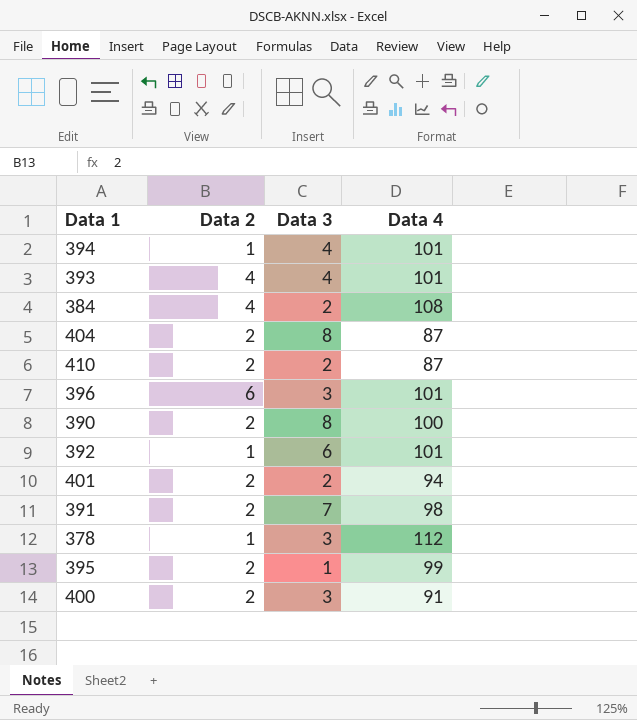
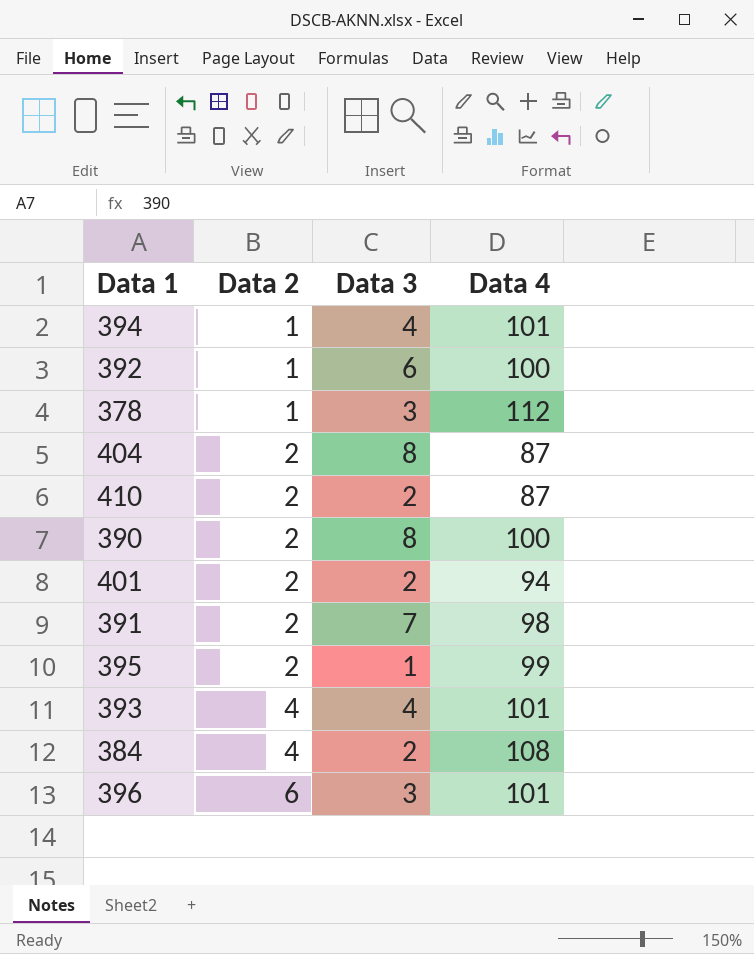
row order: none -> Data 2 ascending
row 400: 2 | 3 | 91 -> none
392 | Data 4: 101 -> 100

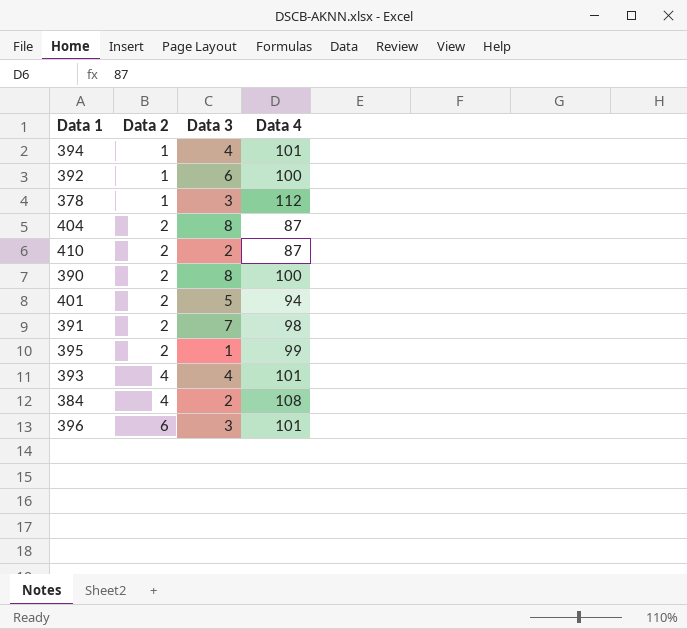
401 | Data 3: 2 -> 5

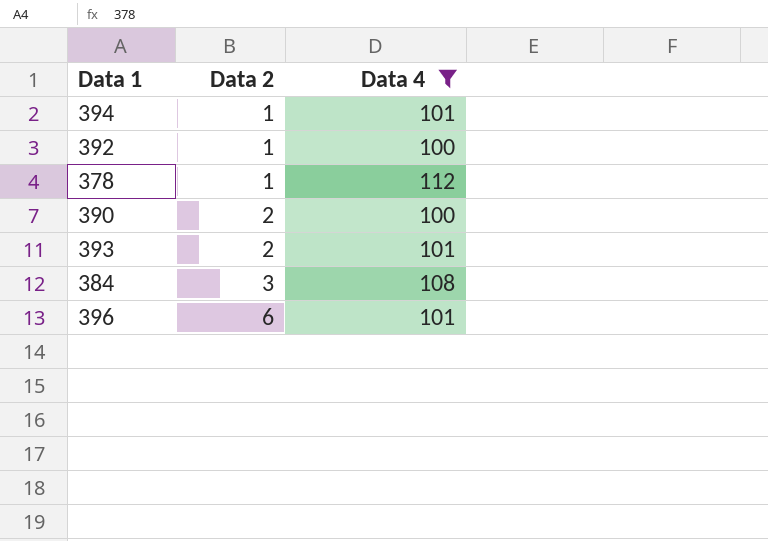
filter: none -> Data 4 >= 100
column Data 3 | position: 3 -> none
393 | Data 2: 4 -> 2
384 | Data 2: 4 -> 3

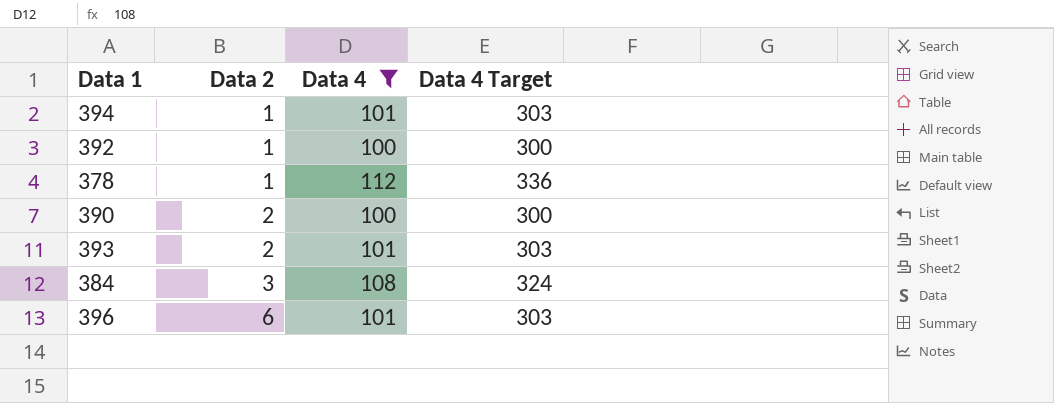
column Data 4 Target | formula: none -> [Data 4] * 3

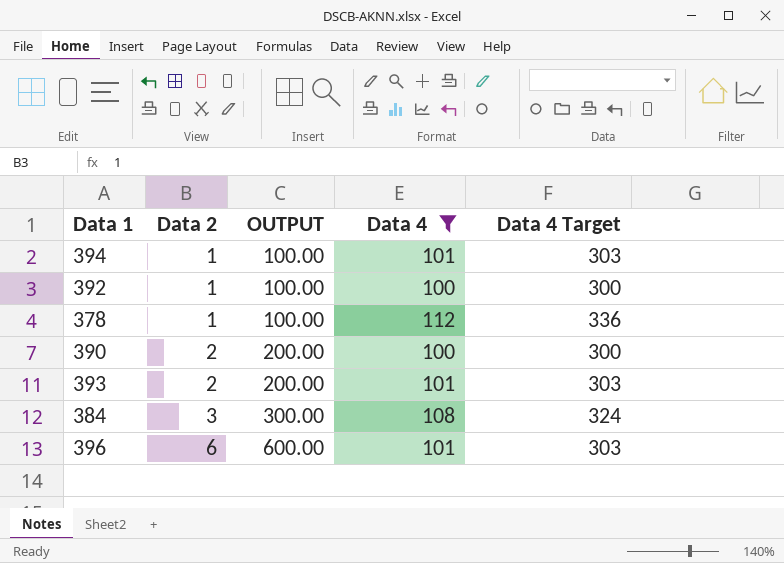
column OUTPUT | formula: none -> [Data 2] * 100

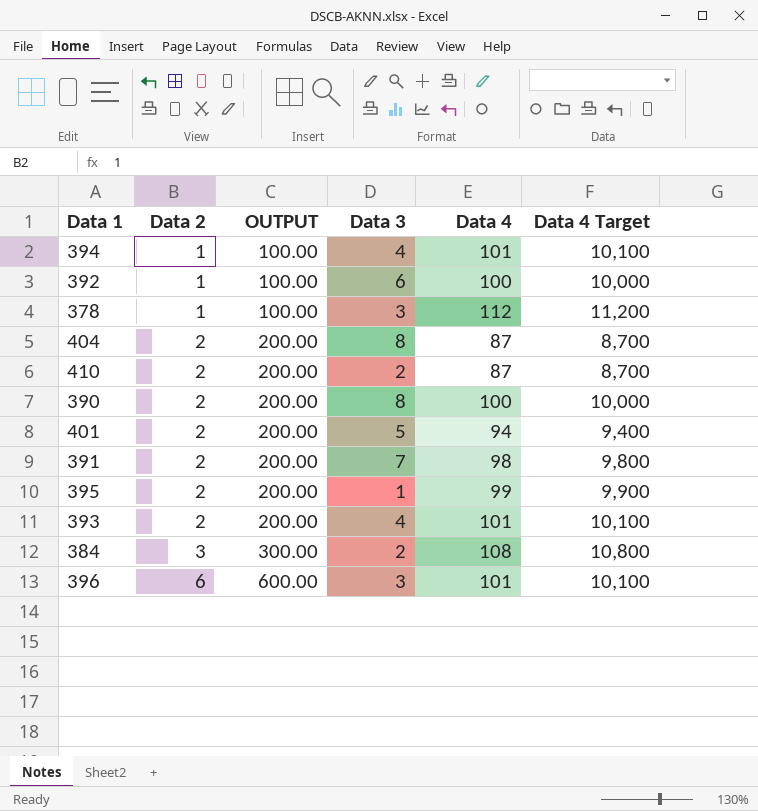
filter: Data 4 >= 100 -> none
column Data 3 | position: none -> 4
column Data 4 Target | formula: [Data 4] * 3 -> [Data 4] * 100

